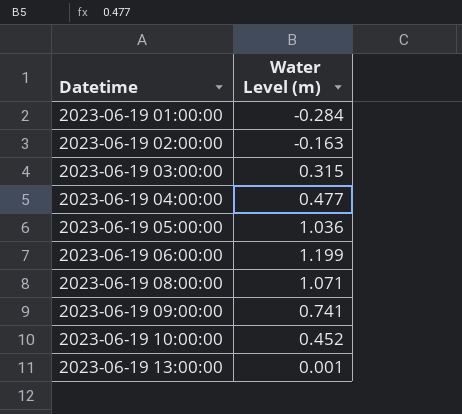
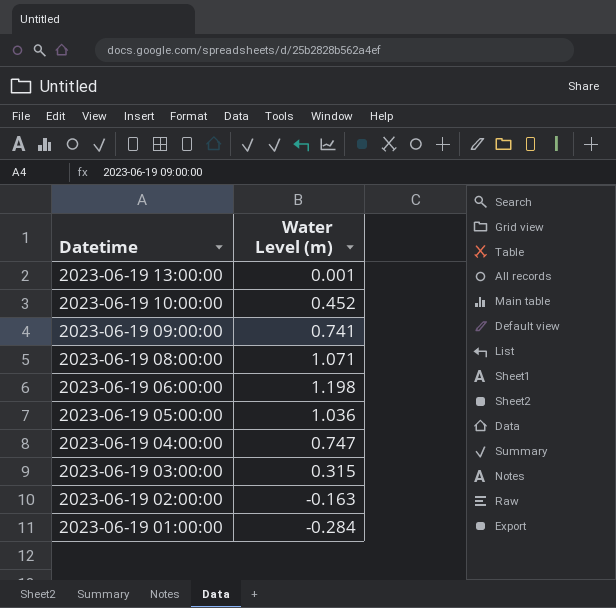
row order: Datetime ascending -> Datetime descending
2023-06-19 06:00:00 | Water Level (m): 1.199 -> 1.198
2023-06-19 04:00:00 | Water Level (m): 0.477 -> 0.747

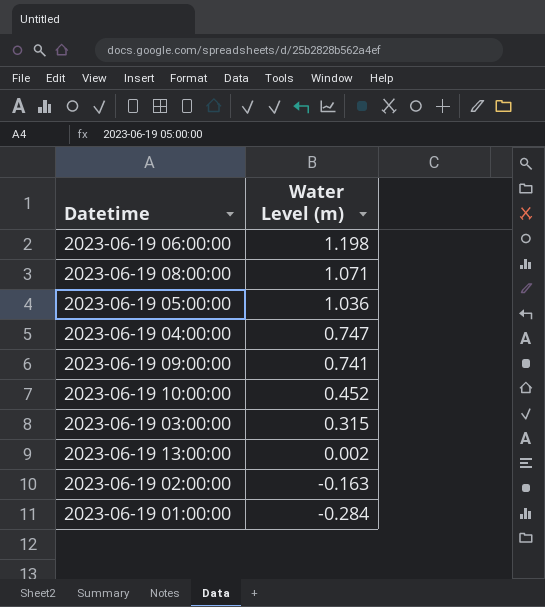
row order: Datetime descending -> Water Level (m) descending
2023-06-19 13:00:00 | Water Level (m): 0.001 -> 0.002

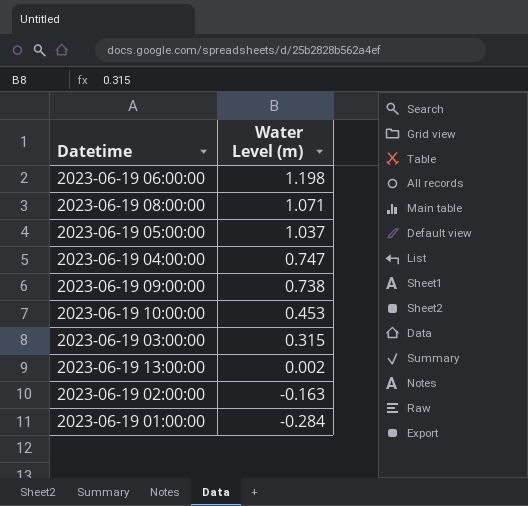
2023-06-19 05:00:00 | Water Level (m): 1.036 -> 1.037
2023-06-19 09:00:00 | Water Level (m): 0.741 -> 0.738
2023-06-19 10:00:00 | Water Level (m): 0.452 -> 0.453

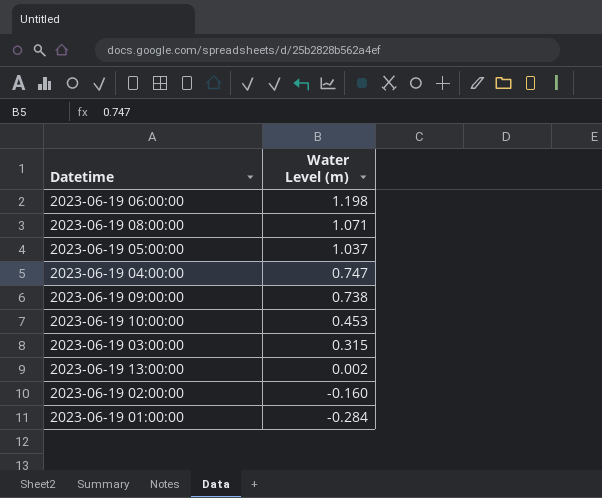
2023-06-19 02:00:00 | Water Level (m): -0.163 -> -0.160

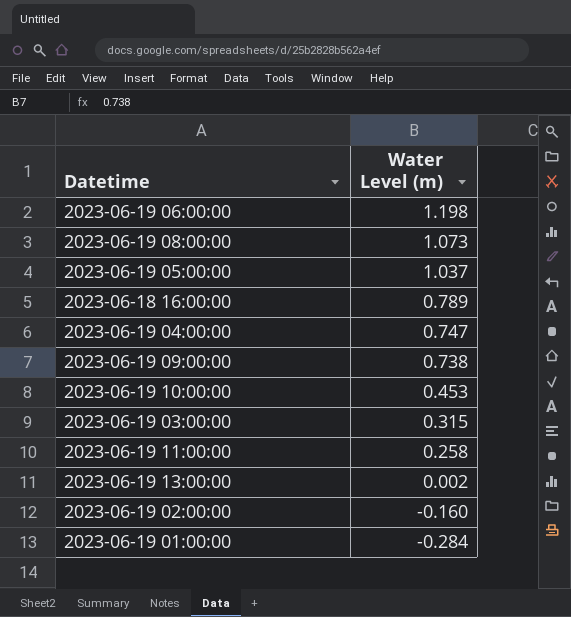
2023-06-19 08:00:00 | Water Level (m): 1.071 -> 1.073
row 2023-06-18 16:00:00: none -> 0.789
row 2023-06-19 11:00:00: none -> 0.258

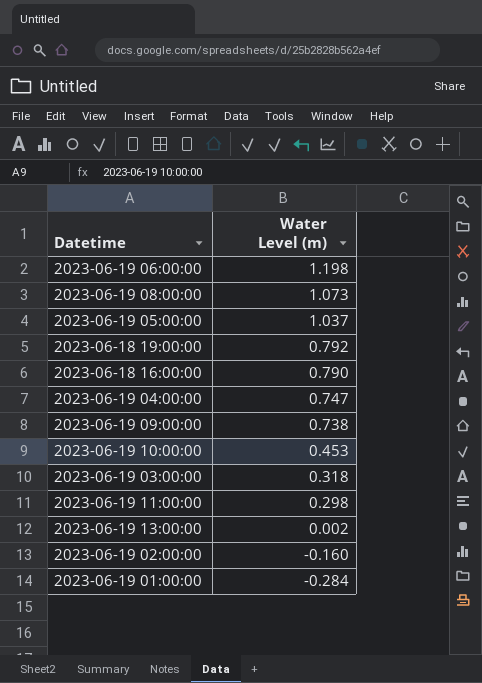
row 2023-06-18 19:00:00: none -> 0.792
2023-06-18 16:00:00 | Water Level (m): 0.789 -> 0.790
2023-06-19 03:00:00 | Water Level (m): 0.315 -> 0.318
2023-06-19 11:00:00 | Water Level (m): 0.258 -> 0.298

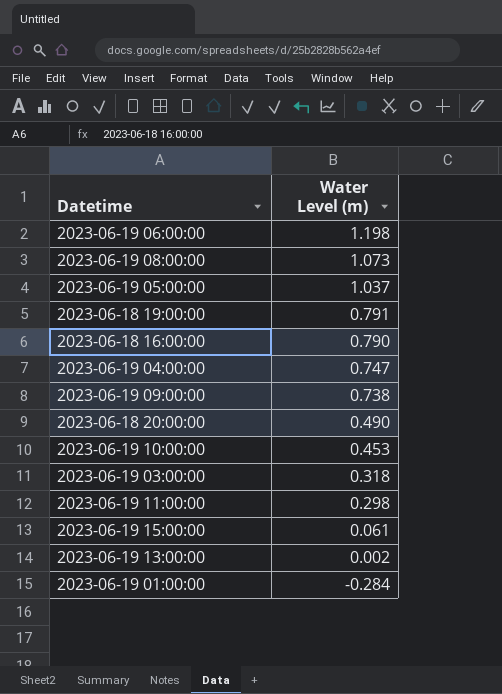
row 2023-06-19 02:00:00: -0.160 -> none
2023-06-18 19:00:00 | Water Level (m): 0.792 -> 0.791
row 2023-06-18 20:00:00: none -> 0.490
row 2023-06-19 15:00:00: none -> 0.061

